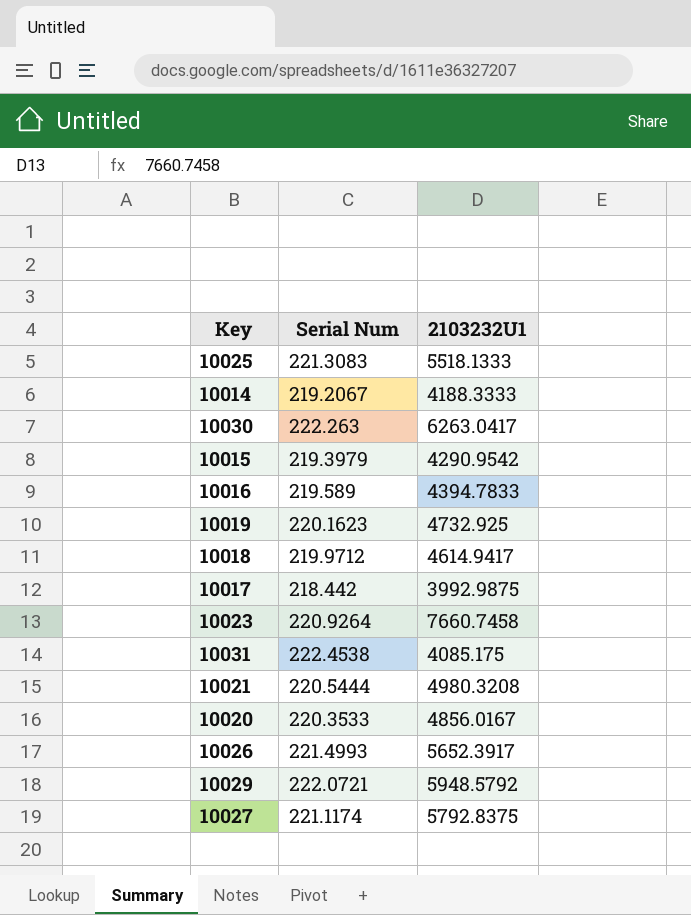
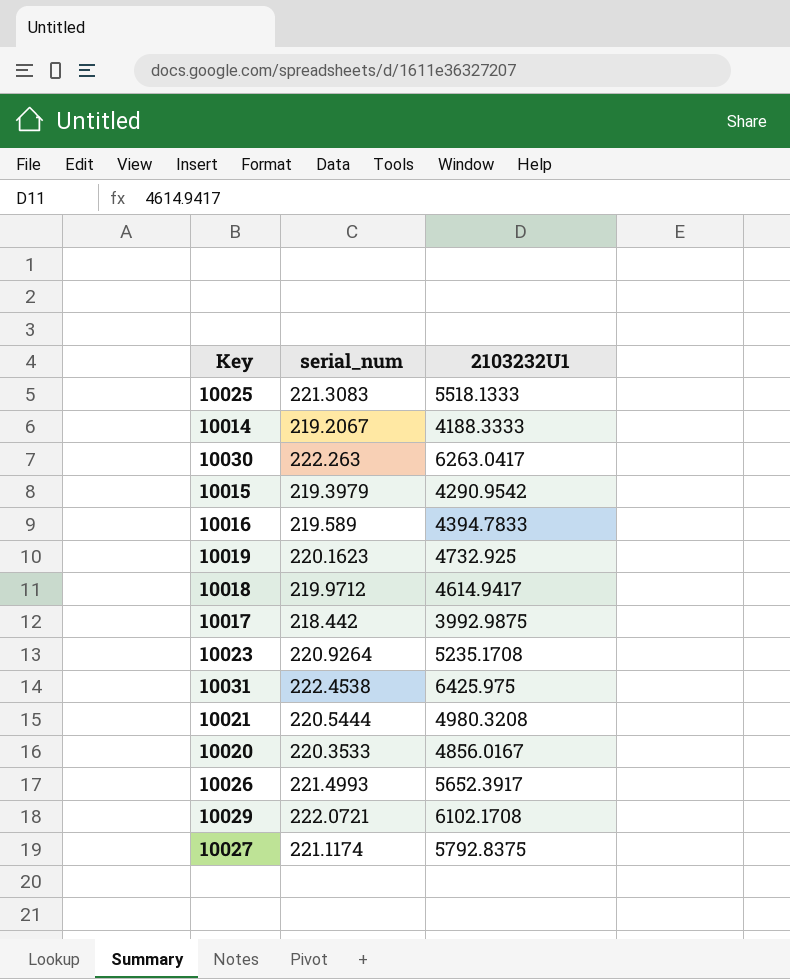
column name: Serial Num -> serial_num
10023 | 2103232U1: 7660.7458 -> 5235.1708
10031 | 2103232U1: 4085.175 -> 6425.975
10029 | 2103232U1: 5948.5792 -> 6102.1708

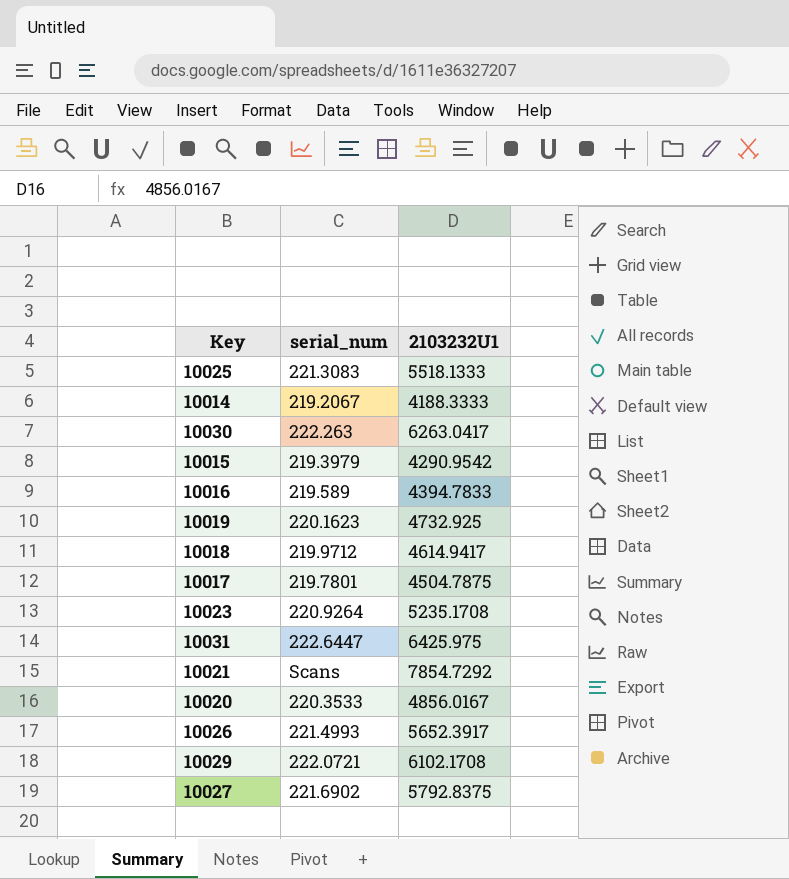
10017 | serial_num: 218.442 -> 219.7801
10017 | 2103232U1: 3992.9875 -> 4504.7875
10031 | serial_num: 222.4538 -> 222.6447
10021 | serial_num: 220.5444 -> Scans
10021 | 2103232U1: 4980.3208 -> 7854.7292
10027 | serial_num: 221.1174 -> 221.6902

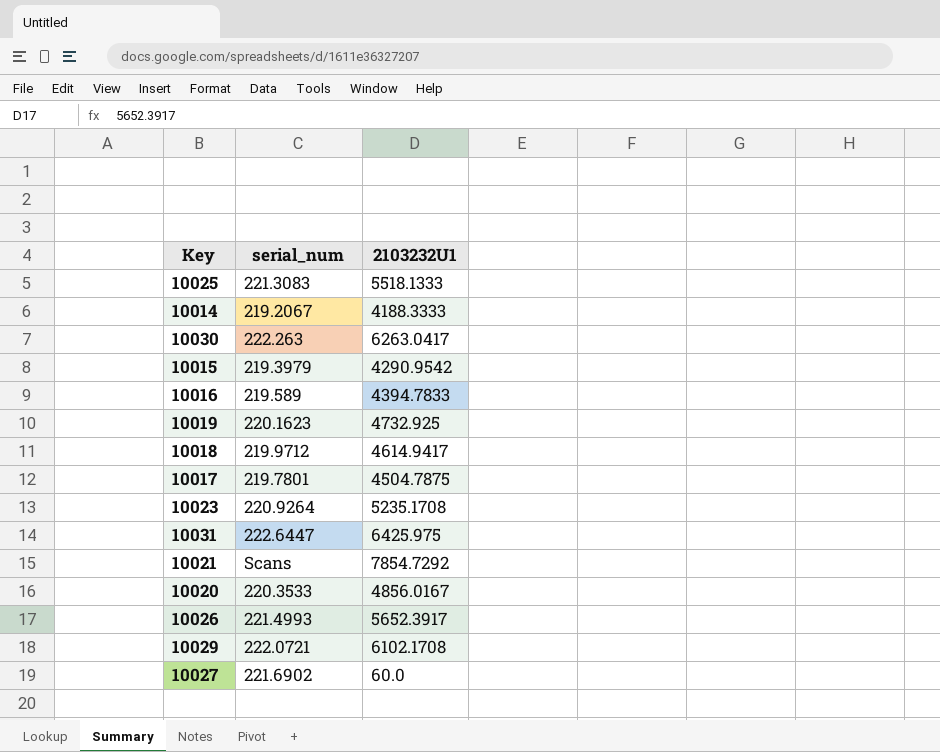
10027 | 2103232U1: 5792.8375 -> 60.0

